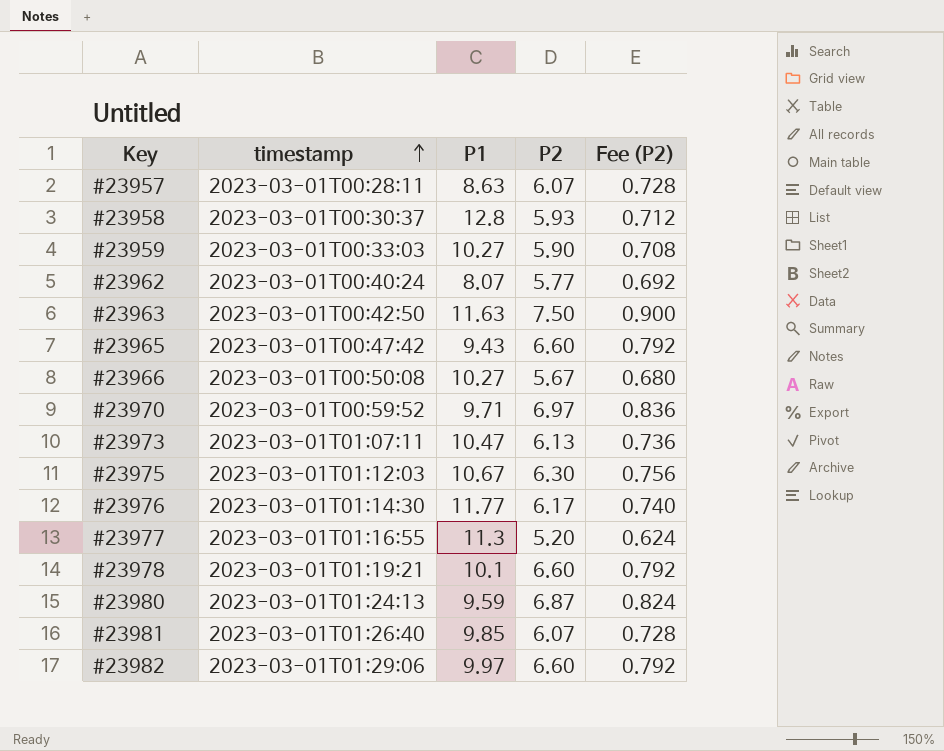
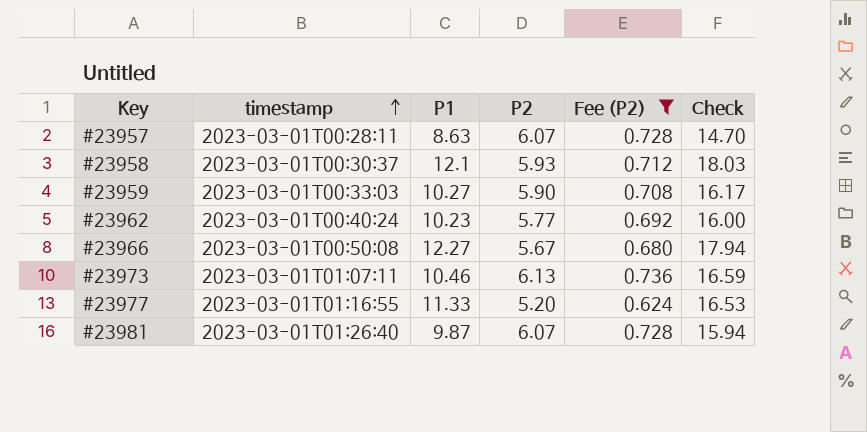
filter: none -> Fee (P2) <= 0.736
column Check | formula: none -> [P1] + [P2]
#23958 | P1: 12.8 -> 12.1
#23962 | P1: 8.07 -> 10.23
#23966 | P1: 10.27 -> 12.27
#23973 | P1: 10.47 -> 10.46
#23977 | P1: 11.3 -> 11.33
#23981 | P1: 9.85 -> 9.87

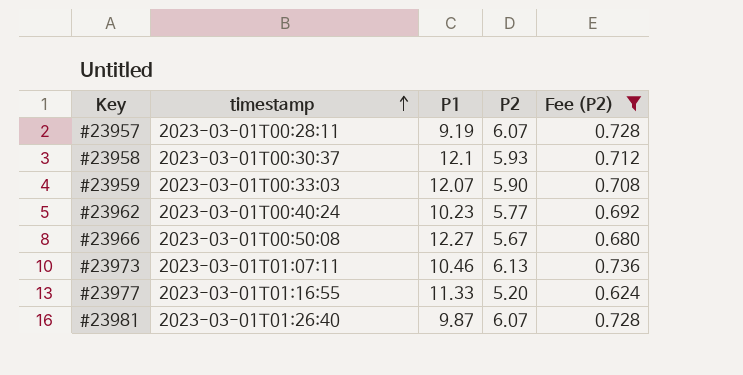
column Check | formula: [P1] + [P2] -> none
#23957 | P1: 8.63 -> 9.19
#23959 | P1: 10.27 -> 12.07

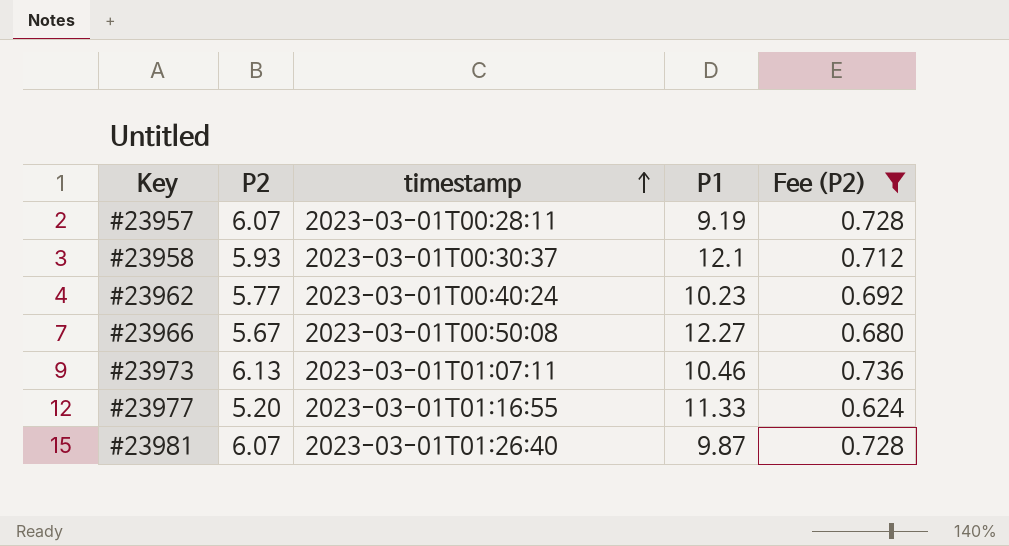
column P2 | position: 4 -> 2
row #23959: 2023-03-01T00:33:03 | 12.07 | 5.90 | 0.708 -> none

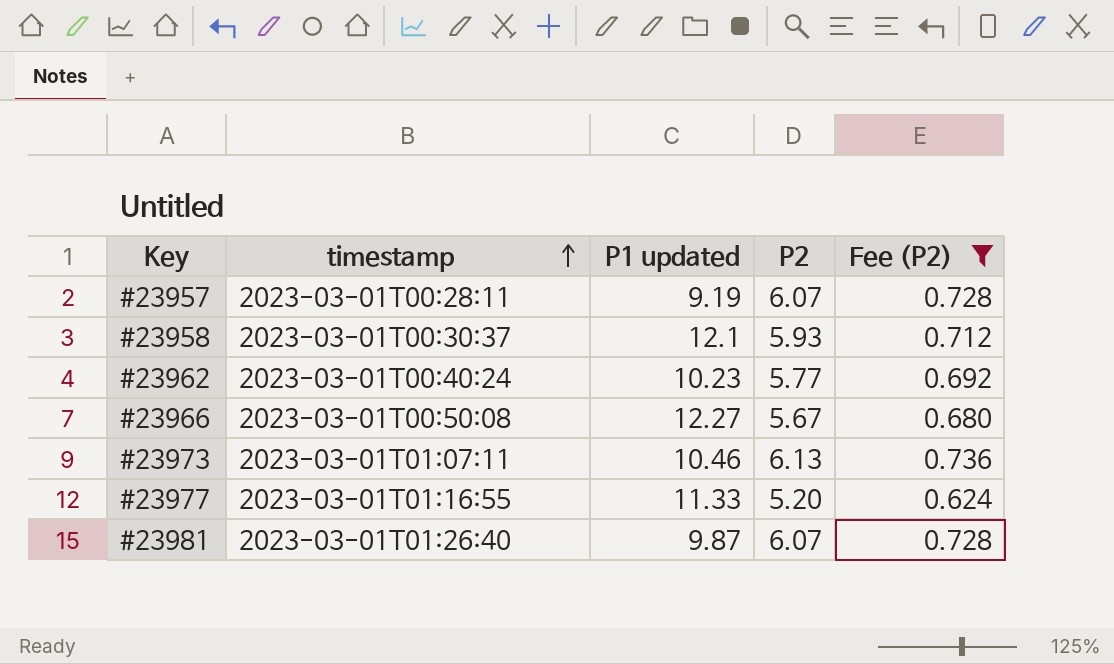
column name: P1 -> P1 updated
column P2 | position: 2 -> 4

